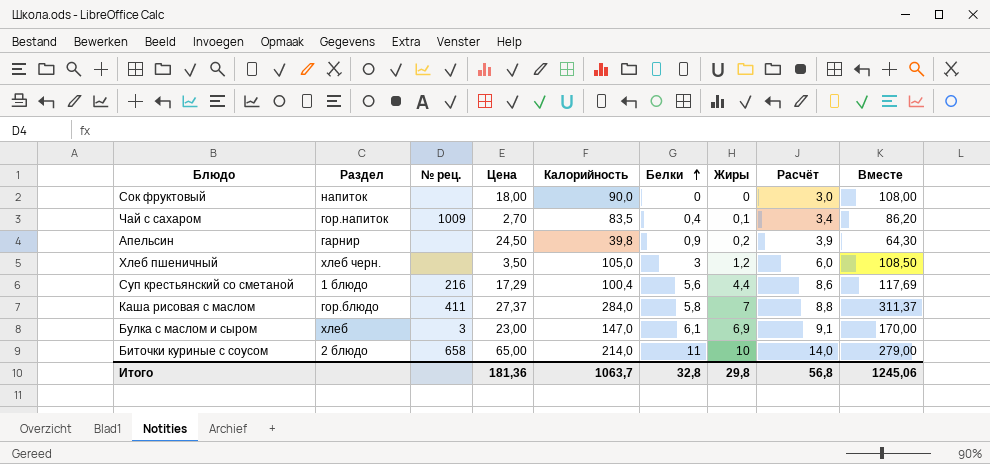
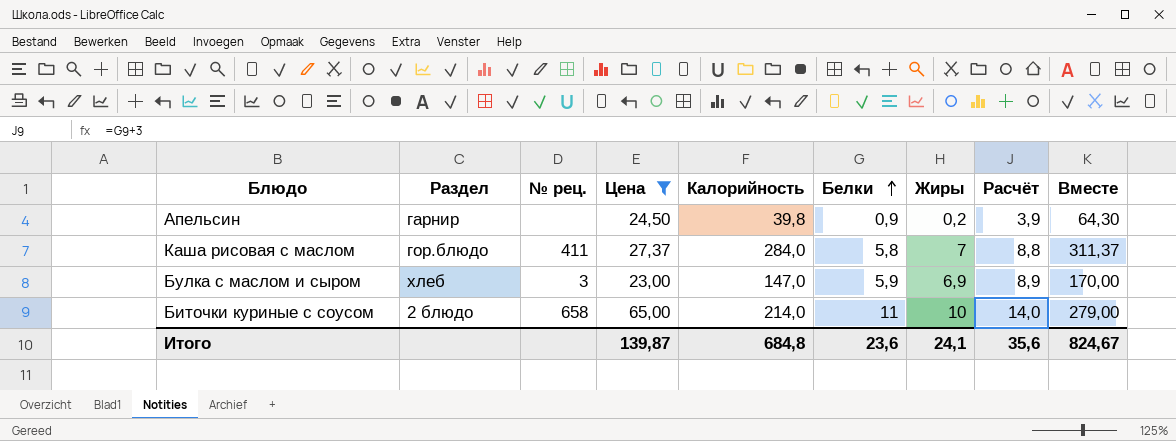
filter: none -> Цена >= 23,00
Булка с маслом и сыром | Белки: 6,1 -> 5,9
Булка с маслом и сыром | Расчёт: 9,1 -> 8,9
Итого | Цена: 181,36 -> 139,87
Итого | Калорийность: 1063,7 -> 684,8
Итого | Белки: 32,8 -> 23,6
Итого | Жиры: 29,8 -> 24,1
Итого | Расчёт: 56,8 -> 35,6
Итого | Вместе: 1245,06 -> 824,67

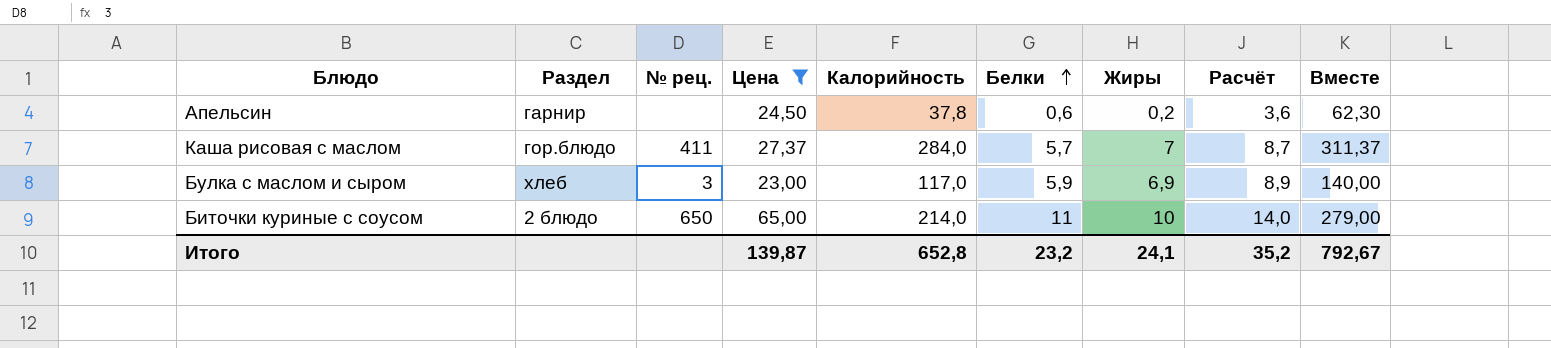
Апельсин | Калорийность: 39,8 -> 37,8
Апельсин | Белки: 0,9 -> 0,6
Апельсин | Расчёт: 3,9 -> 3,6
Апельсин | Вместе: 64,30 -> 62,30
Каша рисовая с маслом | Белки: 5,8 -> 5,7
Каша рисовая с маслом | Расчёт: 8,8 -> 8,7
Булка с маслом и сыром | Калорийность: 147,0 -> 117,0
Булка с маслом и сыром | Вместе: 170,00 -> 140,00
Биточки куриные с соусом | № рец.: 658 -> 650
Итого | Калорийность: 684,8 -> 652,8
Итого | Белки: 23,6 -> 23,2
Итого | Расчёт: 35,6 -> 35,2
Итого | Вместе: 824,67 -> 792,67

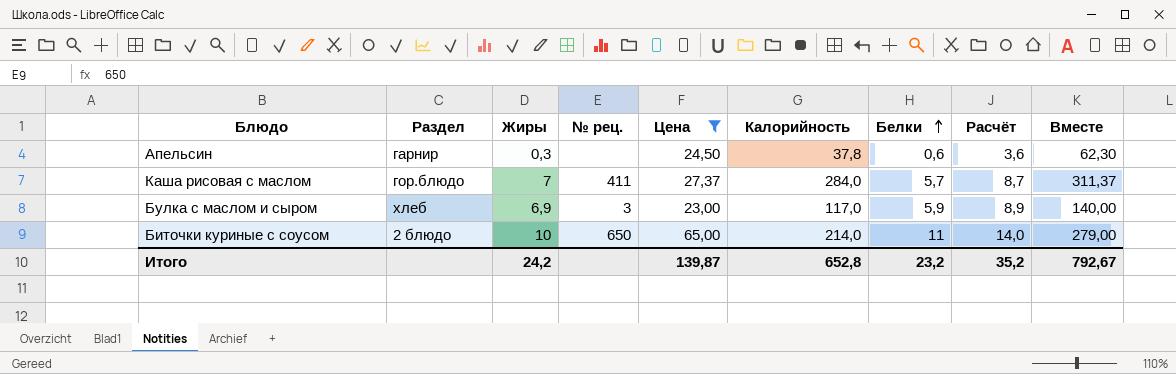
column Жиры | position: 7 -> 3
Апельсин | Жиры: 0,2 -> 0,3
Итого | Жиры: 24,1 -> 24,2

